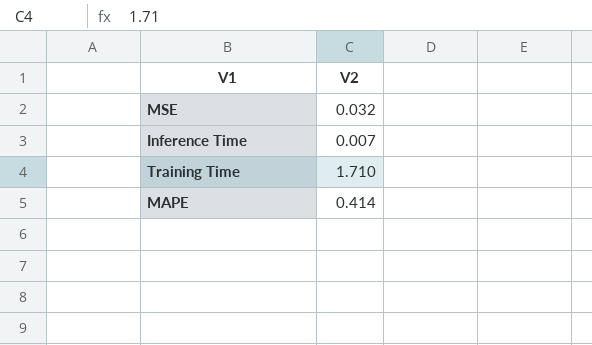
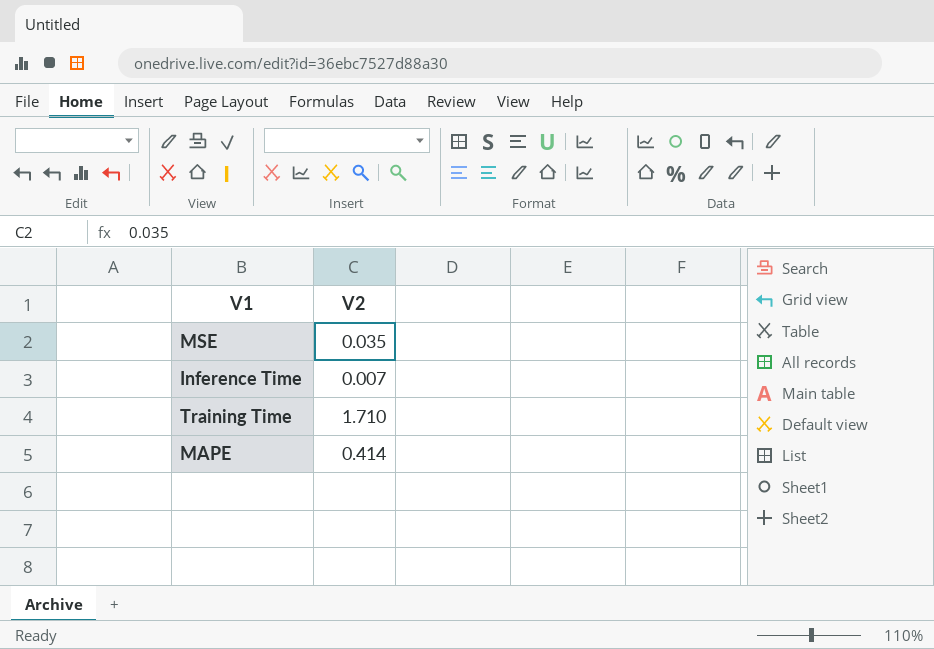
MSE | V2: 0.032 -> 0.035

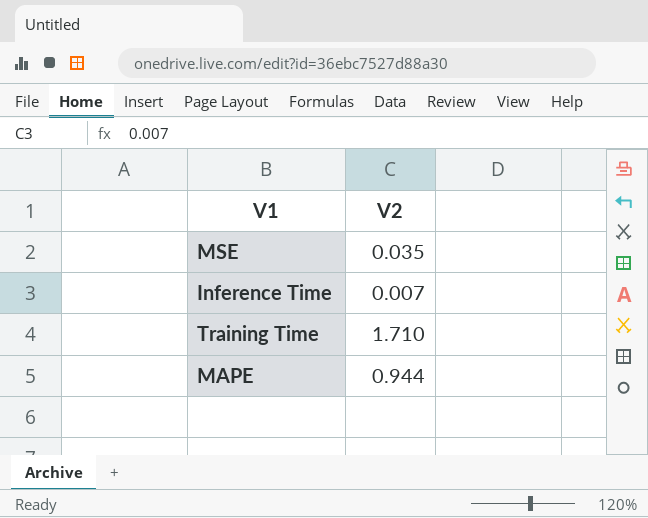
MAPE | V2: 0.414 -> 0.944

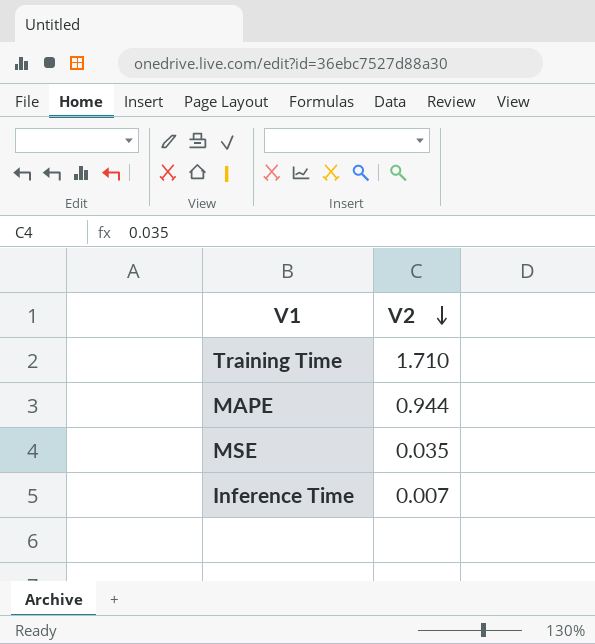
row order: none -> V2 descending

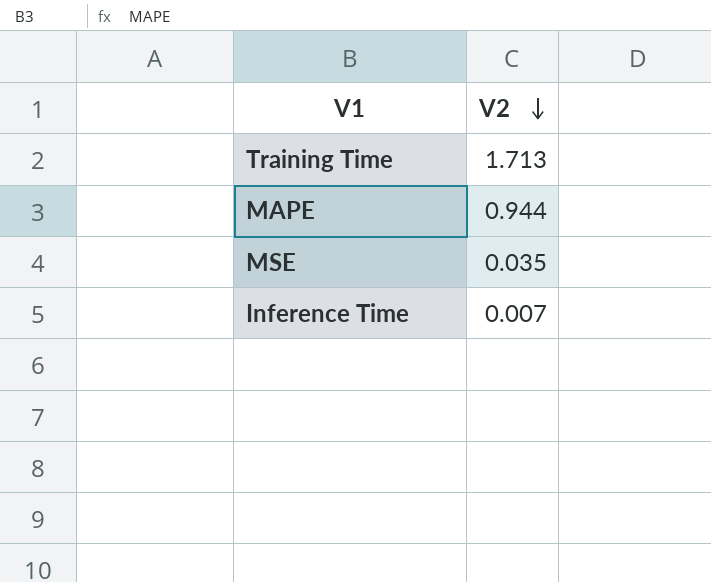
Training Time | V2: 1.710 -> 1.713

